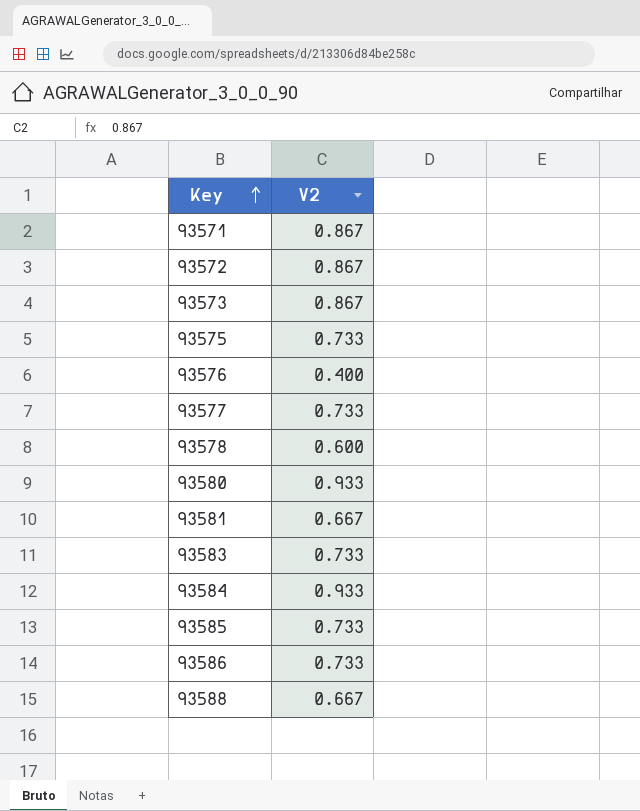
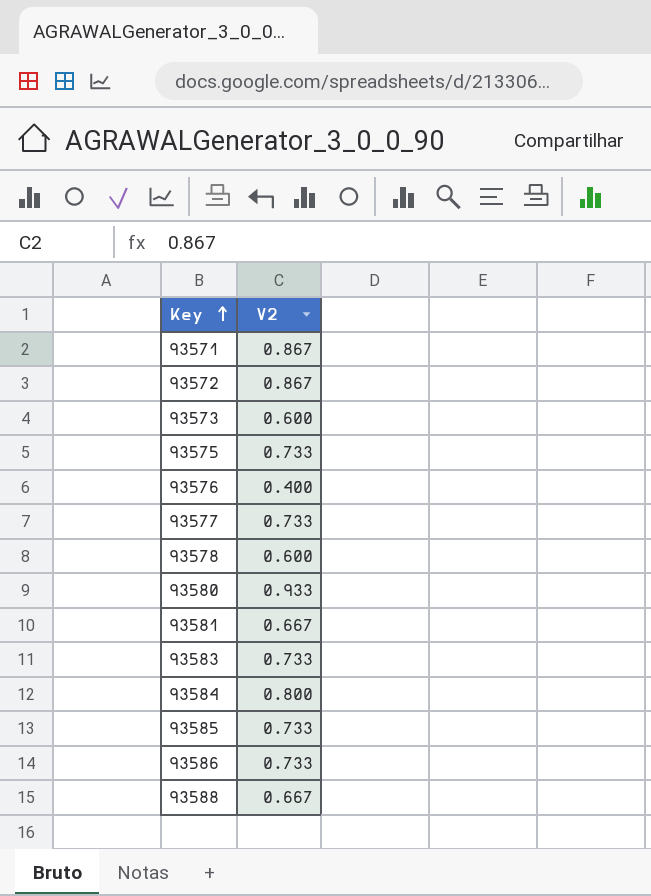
93573 | V2: 0.867 -> 0.600
93584 | V2: 0.933 -> 0.800

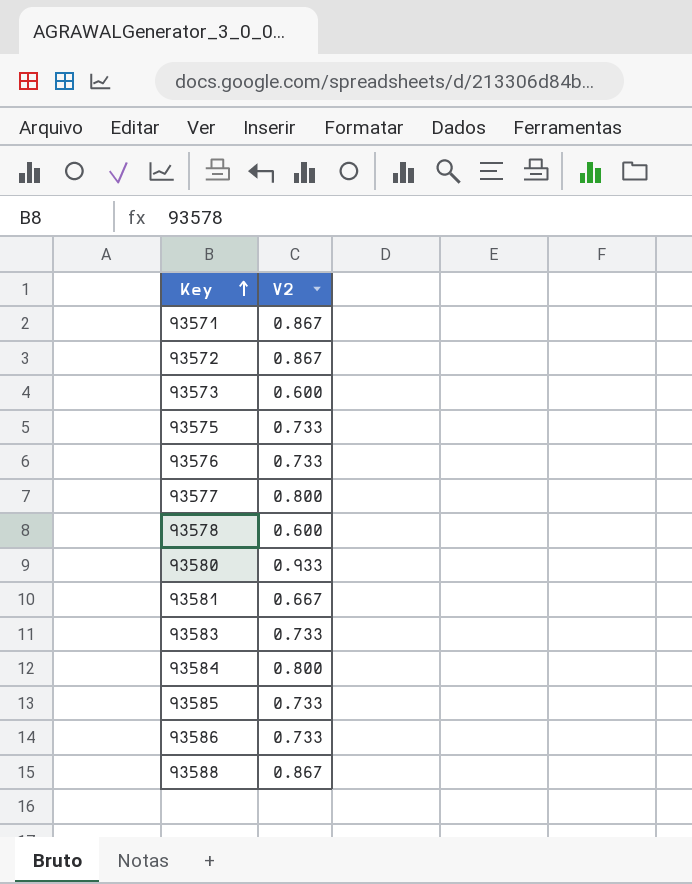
93576 | V2: 0.400 -> 0.733
93577 | V2: 0.733 -> 0.800
93588 | V2: 0.667 -> 0.867

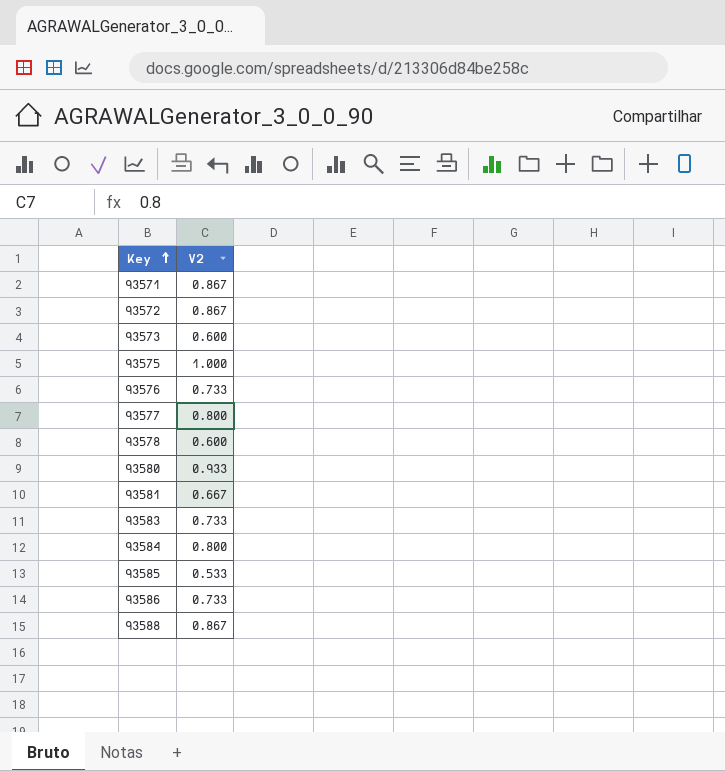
93575 | V2: 0.733 -> 1.000
93585 | V2: 0.733 -> 0.533

